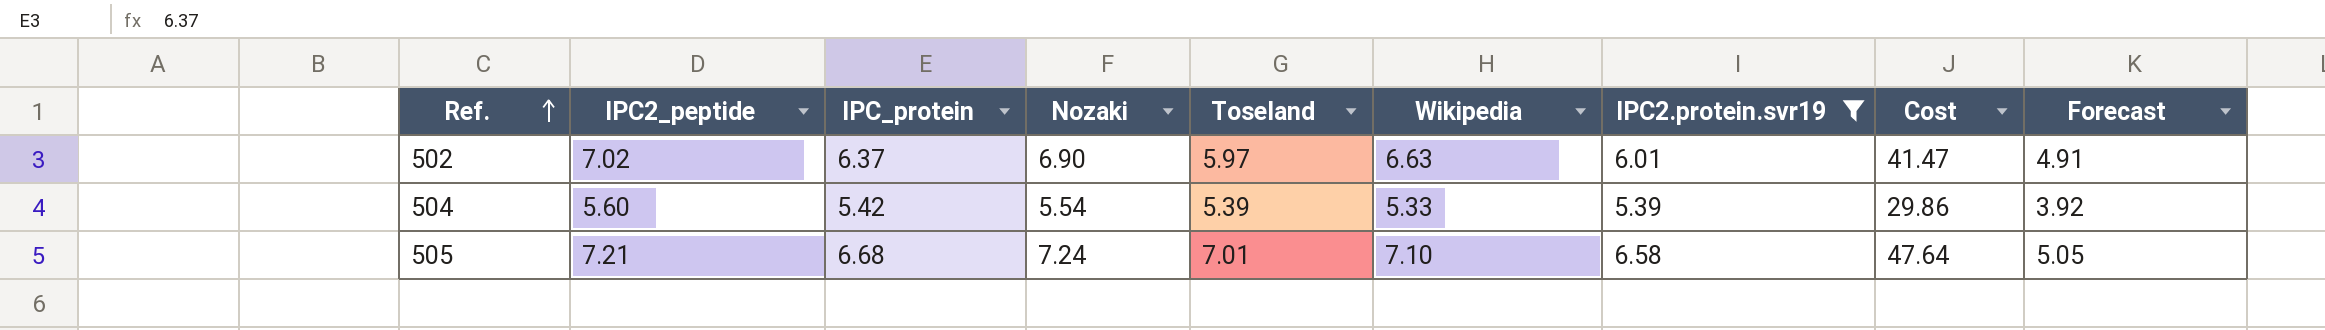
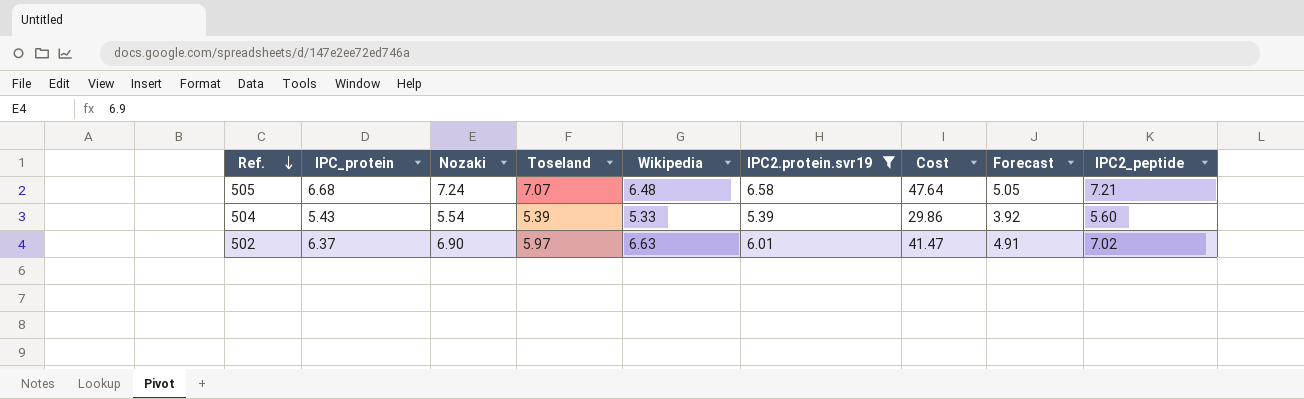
row order: Ref. ascending -> Ref. descending
column IPC2_peptide | position: 2 -> 9
505 | Toseland: 7.01 -> 7.07
505 | Wikipedia: 7.10 -> 6.48
504 | IPC_protein: 5.42 -> 5.43

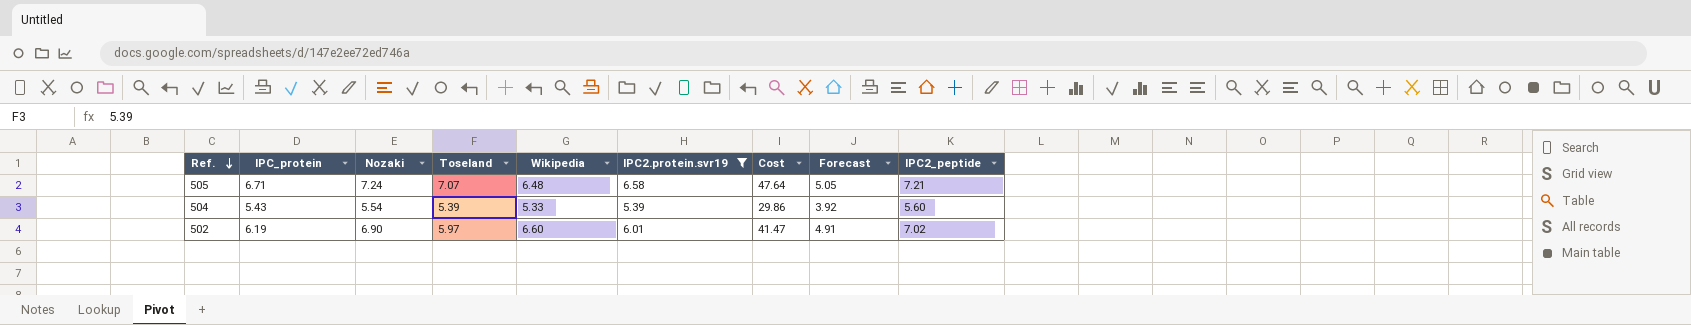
505 | IPC_protein: 6.68 -> 6.71
502 | IPC_protein: 6.37 -> 6.19
502 | Wikipedia: 6.63 -> 6.60

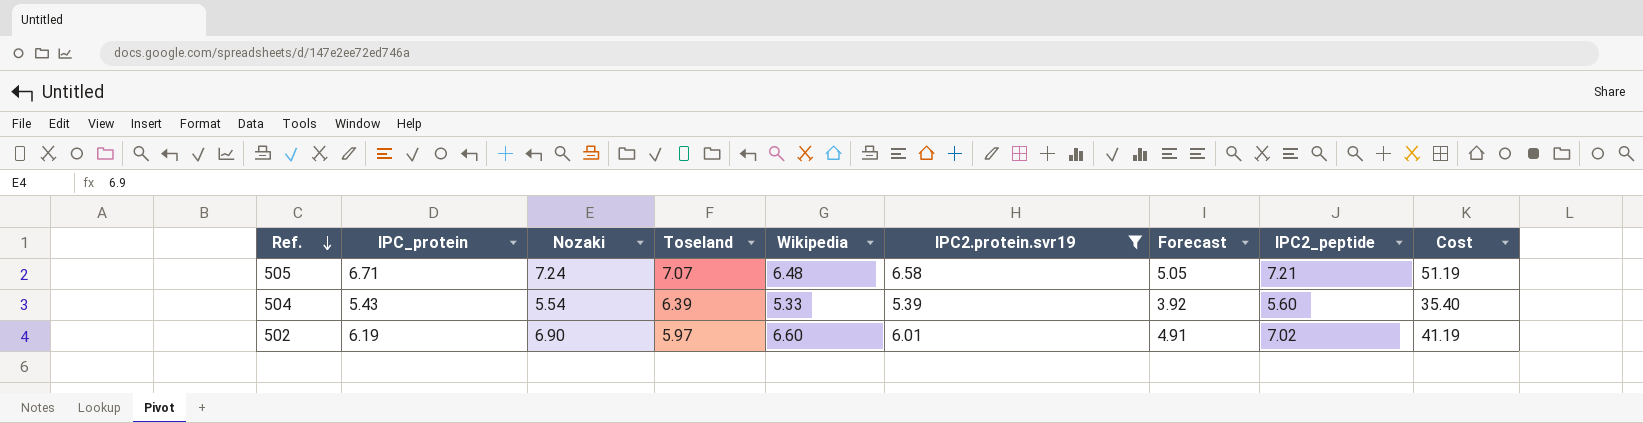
column Cost | formula: [Nozaki] * [IPC2.protein.svr19] -> [Nozaki] * [Toseland]
column Cost | position: 7 -> 9
504 | Toseland: 5.39 -> 6.39

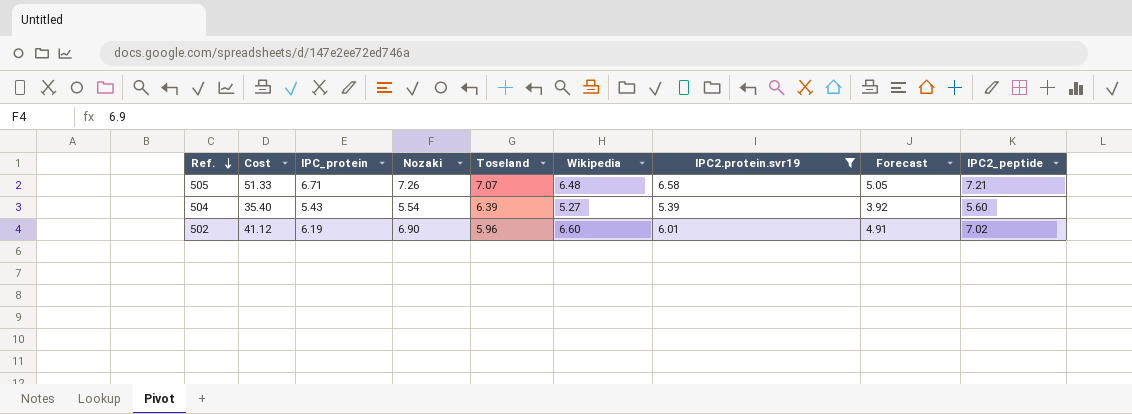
column Cost | position: 9 -> 2
505 | Cost: 51.19 -> 51.33
505 | Nozaki: 7.24 -> 7.26
504 | Wikipedia: 5.33 -> 5.27
502 | Cost: 41.19 -> 41.12
502 | Toseland: 5.97 -> 5.96

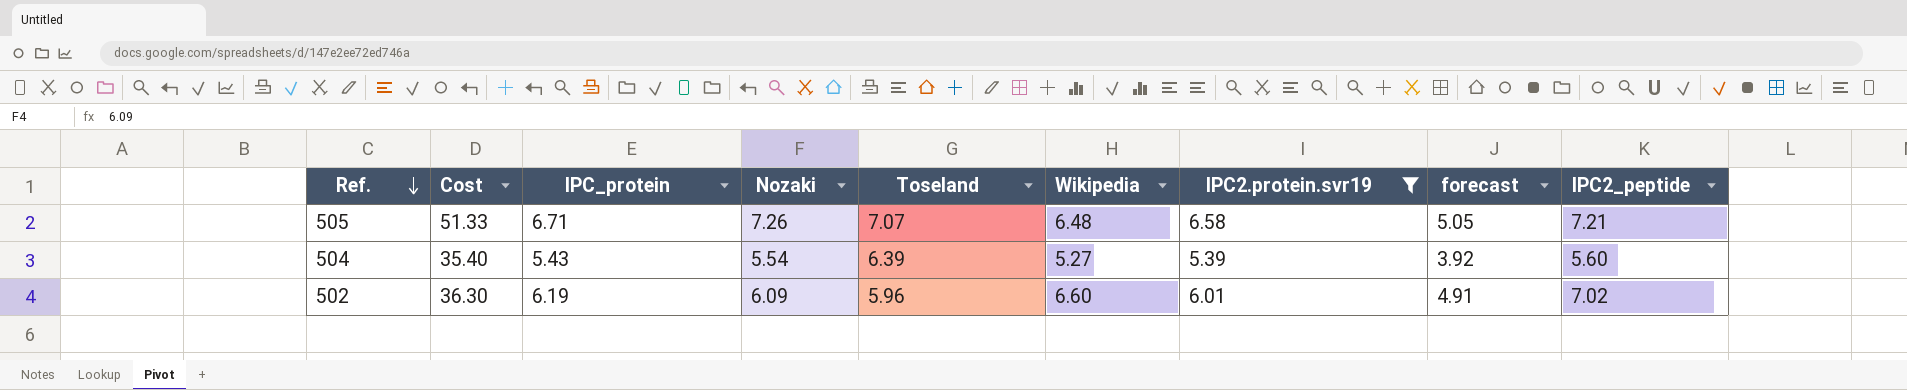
column name: Forecast -> forecast
502 | Cost: 41.12 -> 36.30
502 | Nozaki: 6.90 -> 6.09

